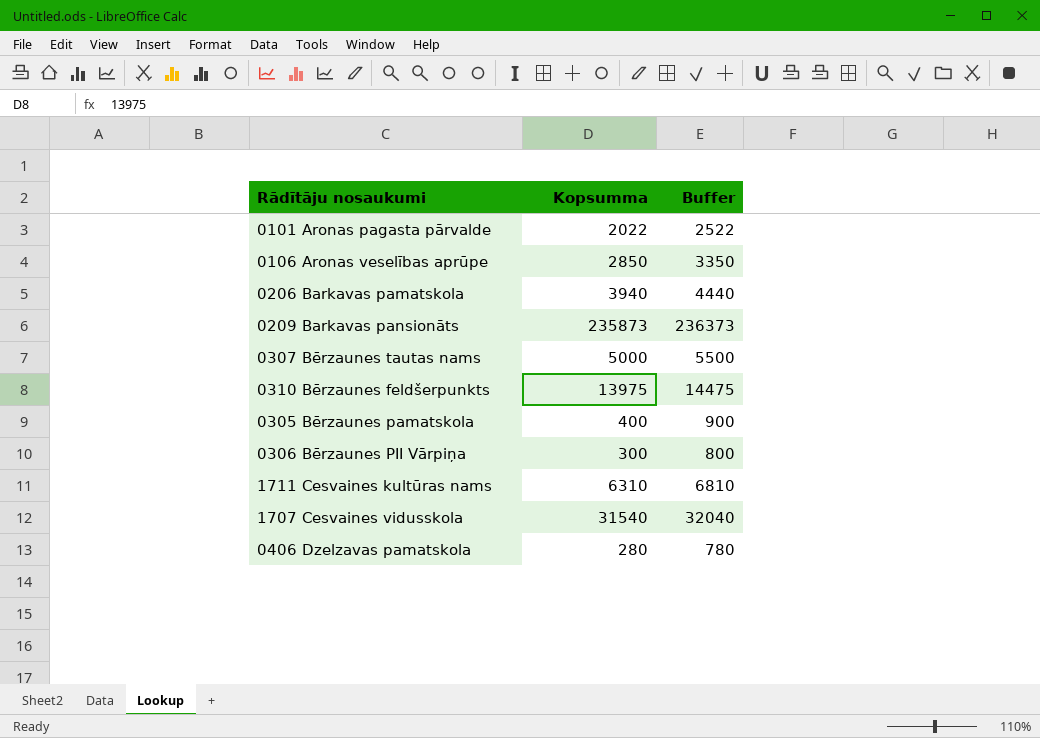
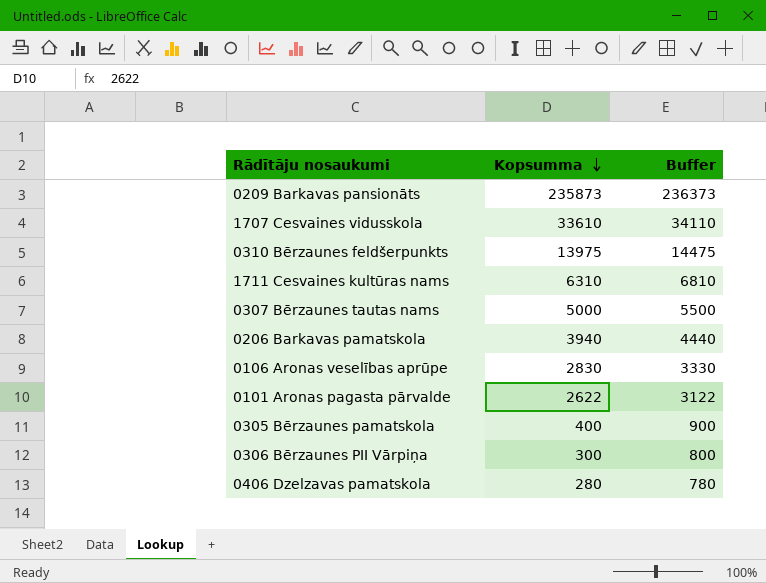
row order: none -> Kopsumma descending
1707 Cesvaines vidusskola | Kopsumma: 31540 -> 33610
1707 Cesvaines vidusskola | Buffer: 32040 -> 34110
0106 Aronas veselības aprūpe | Kopsumma: 2850 -> 2830
0106 Aronas veselības aprūpe | Buffer: 3350 -> 3330
0101 Aronas pagasta pārvalde | Kopsumma: 2022 -> 2622
0101 Aronas pagasta pārvalde | Buffer: 2522 -> 3122

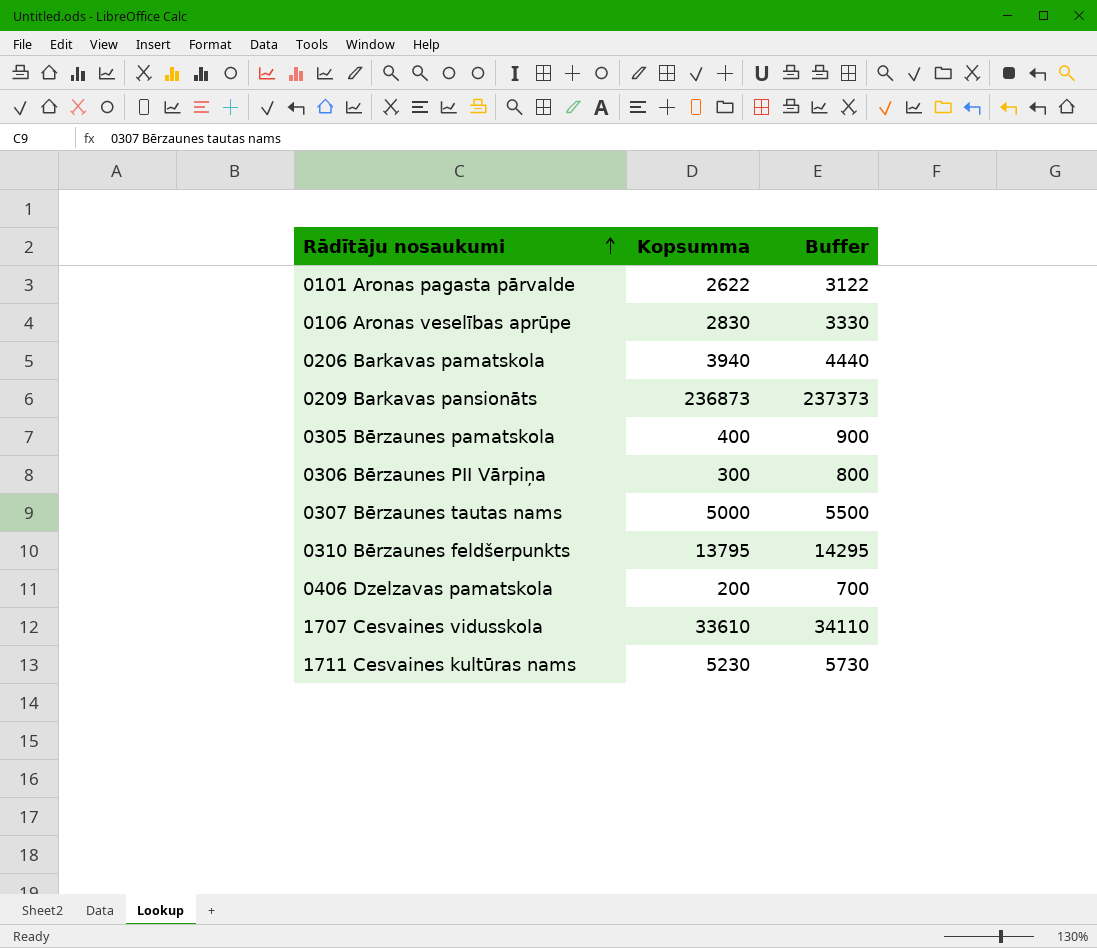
row order: Kopsumma descending -> Rādītāju nosaukumi ascending
0209 Barkavas pansionāts | Kopsumma: 235873 -> 236873
0209 Barkavas pansionāts | Buffer: 236373 -> 237373
0310 Bērzaunes feldšerpunkts | Kopsumma: 13975 -> 13795
0310 Bērzaunes feldšerpunkts | Buffer: 14475 -> 14295
0406 Dzelzavas pamatskola | Kopsumma: 280 -> 200
0406 Dzelzavas pamatskola | Buffer: 780 -> 700
1711 Cesvaines kultūras nams | Kopsumma: 6310 -> 5230
1711 Cesvaines kultūras nams | Buffer: 6810 -> 5730

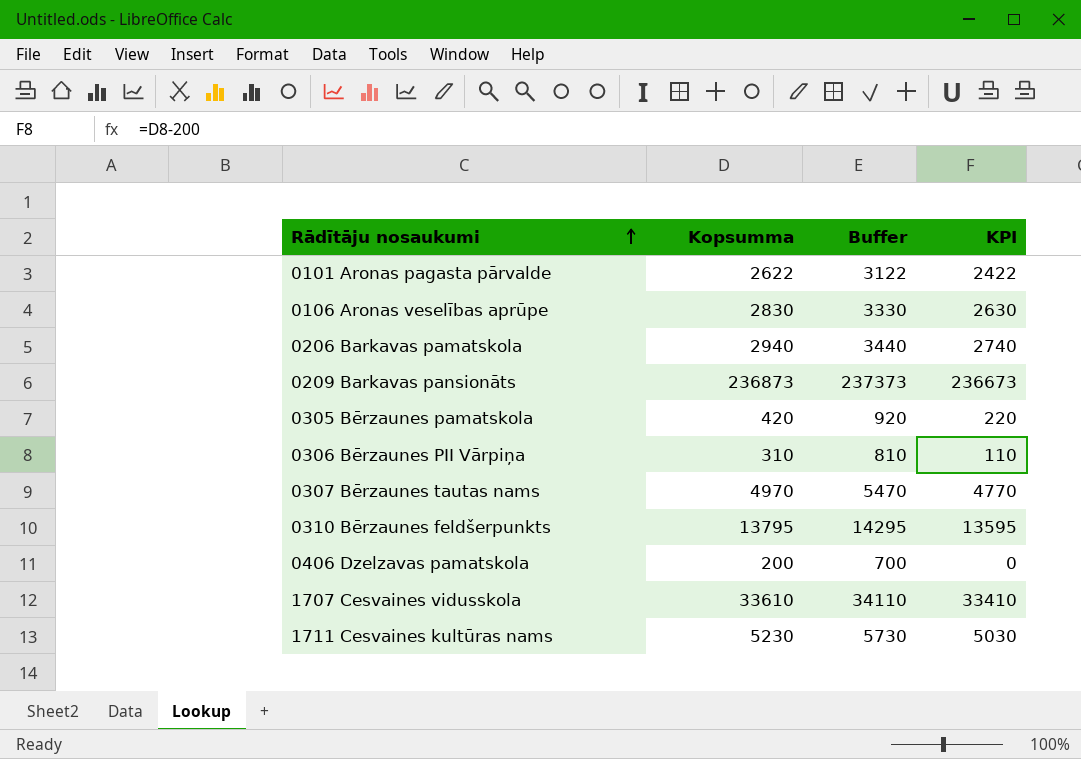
column KPI | formula: none -> [Kopsumma] - 200
0206 Barkavas pamatskola | Kopsumma: 3940 -> 2940
0206 Barkavas pamatskola | Buffer: 4440 -> 3440
0305 Bērzaunes pamatskola | Kopsumma: 400 -> 420
0305 Bērzaunes pamatskola | Buffer: 900 -> 920
0306 Bērzaunes PII Vārpiņa | Kopsumma: 300 -> 310
0306 Bērzaunes PII Vārpiņa | Buffer: 800 -> 810
0307 Bērzaunes tautas nams | Kopsumma: 5000 -> 4970
0307 Bērzaunes tautas nams | Buffer: 5500 -> 5470

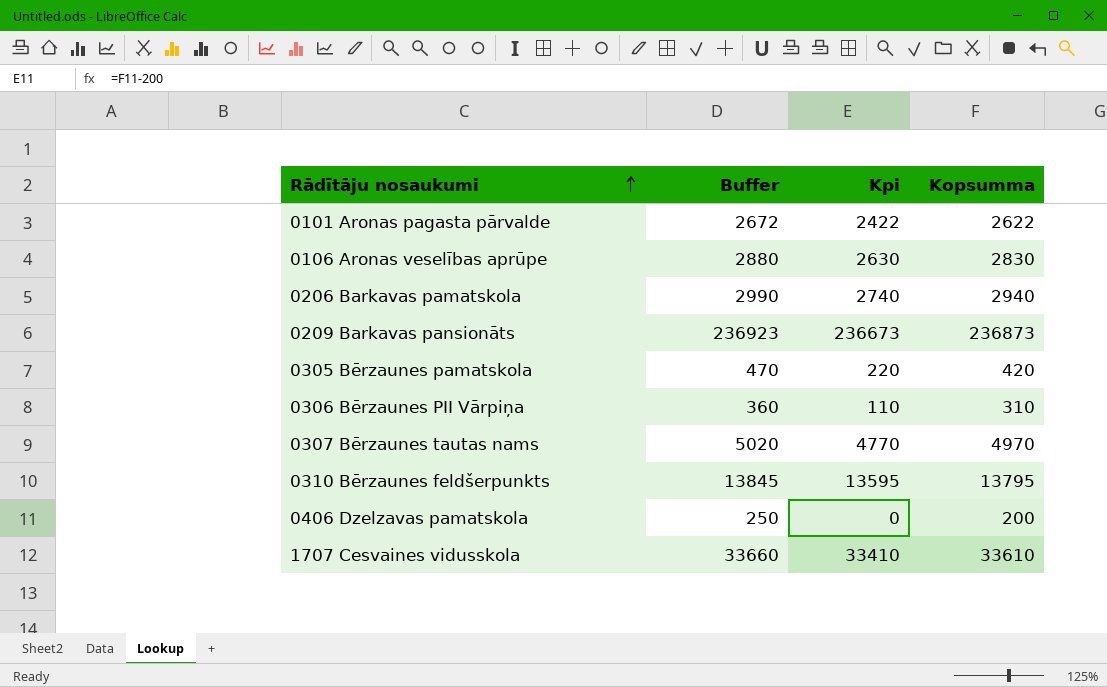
column Buffer | formula: [Kopsumma] + 500 -> [Kopsumma] + 50
column name: KPI -> Kpi
column Kopsumma | position: 2 -> 4
row 1711 Cesvaines kultūras nams: 5230 | 5730 | 5030 -> none

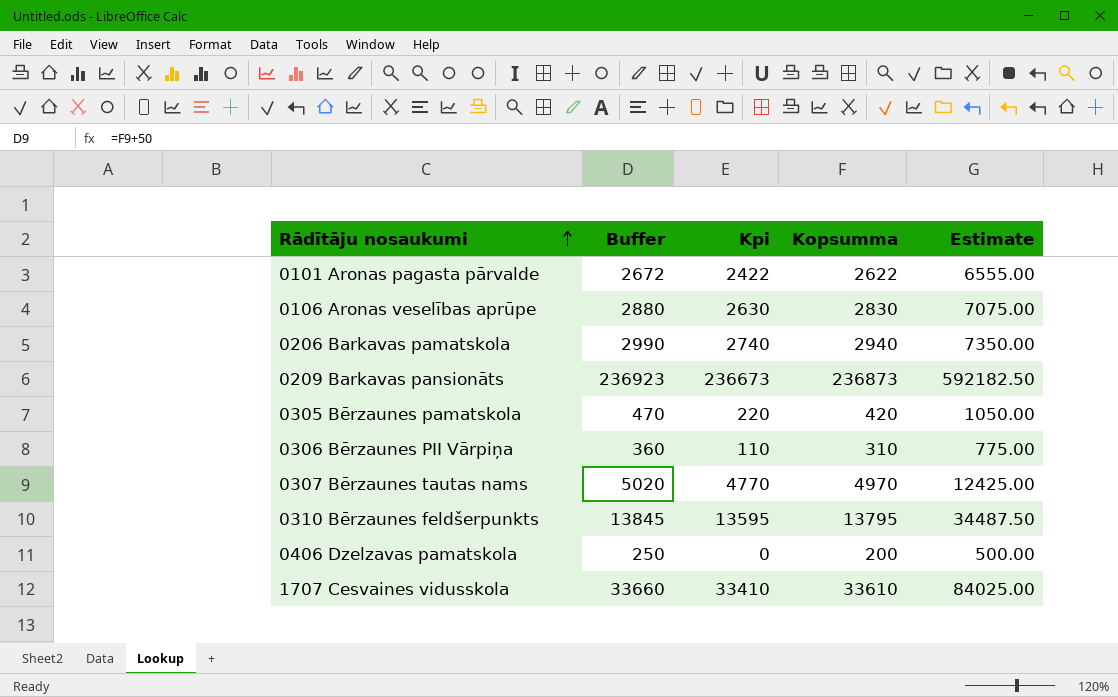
column Estimate | formula: none -> [Kopsumma] * 2.5

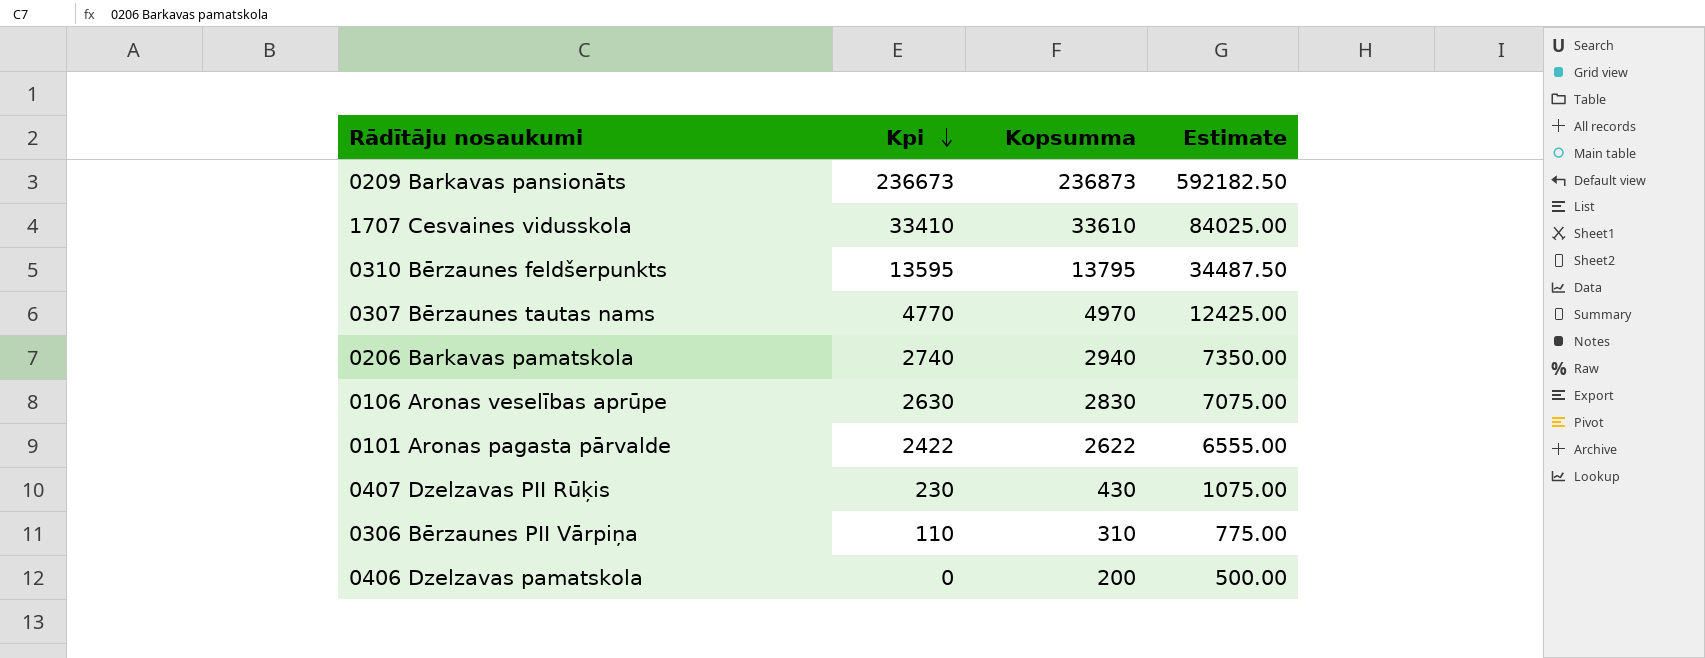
row order: Rādītāju nosaukumi ascending -> Kpi descending
column Buffer | formula: [Kopsumma] + 50 -> none
row 0305 Bērzaunes pamatskola: 470 | 220 | 420 | 1050.00 -> none
row 0407 Dzelzavas PII Rūķis: none -> 230 | 430 | 1075.00

